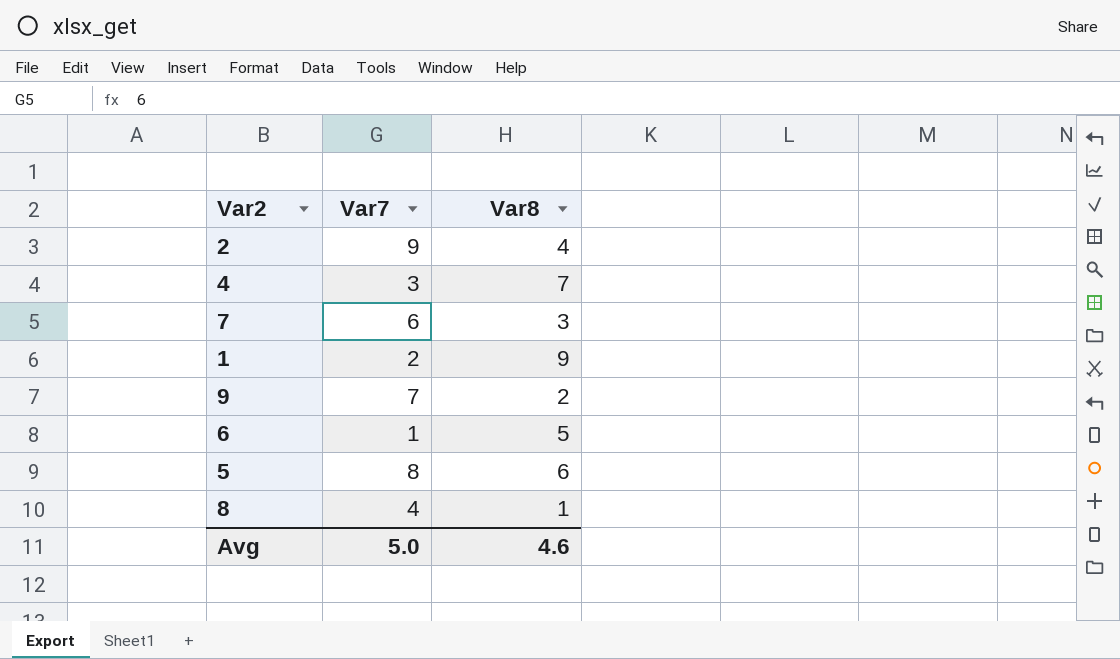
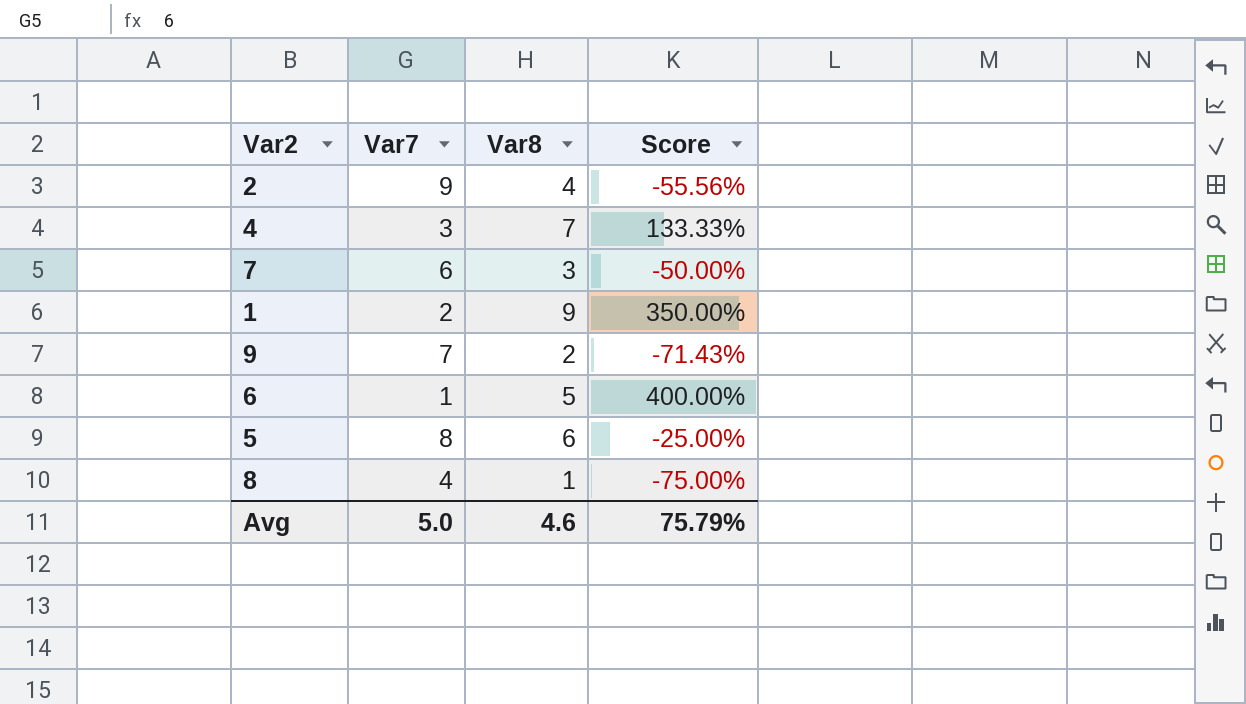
column Score | formula: none -> ([Var8] - [Var7]) / [Var7]

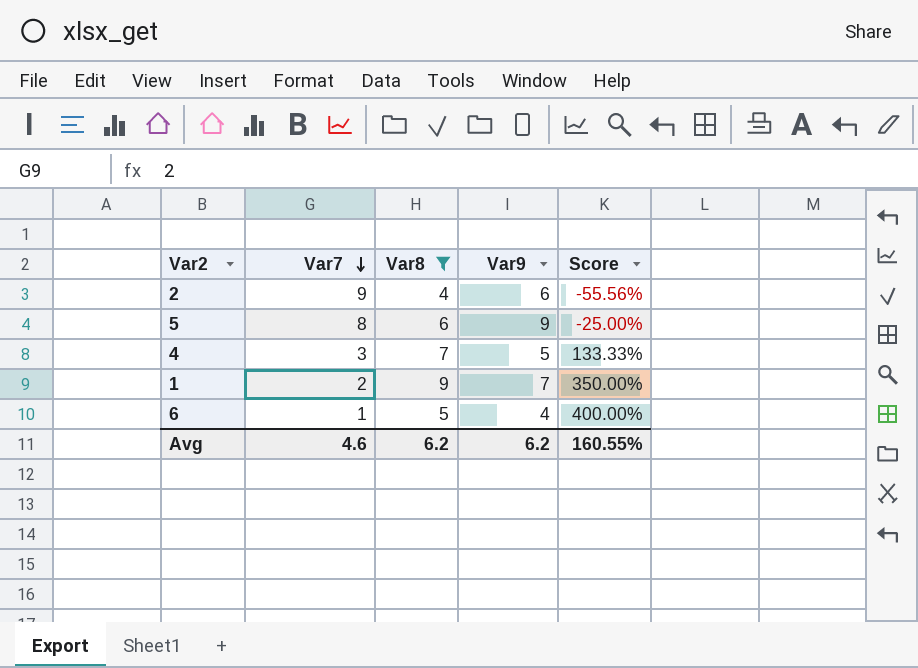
filter: none -> Var8 >= 4
row order: none -> Var7 descending
column Var9 | position: none -> 4
Avg | Var7: 5.0 -> 4.6
Avg | Var8: 4.6 -> 6.2
Avg | Score: 75.79% -> 160.55%

